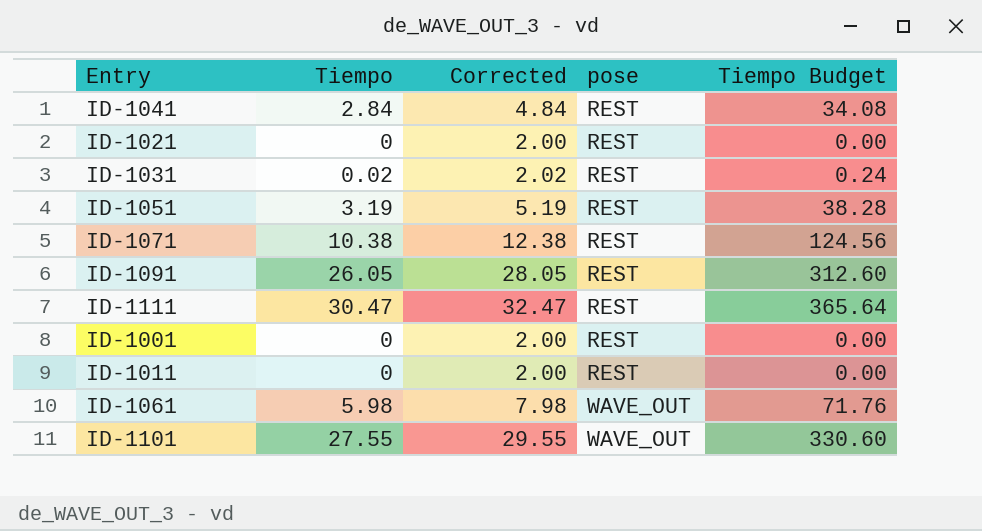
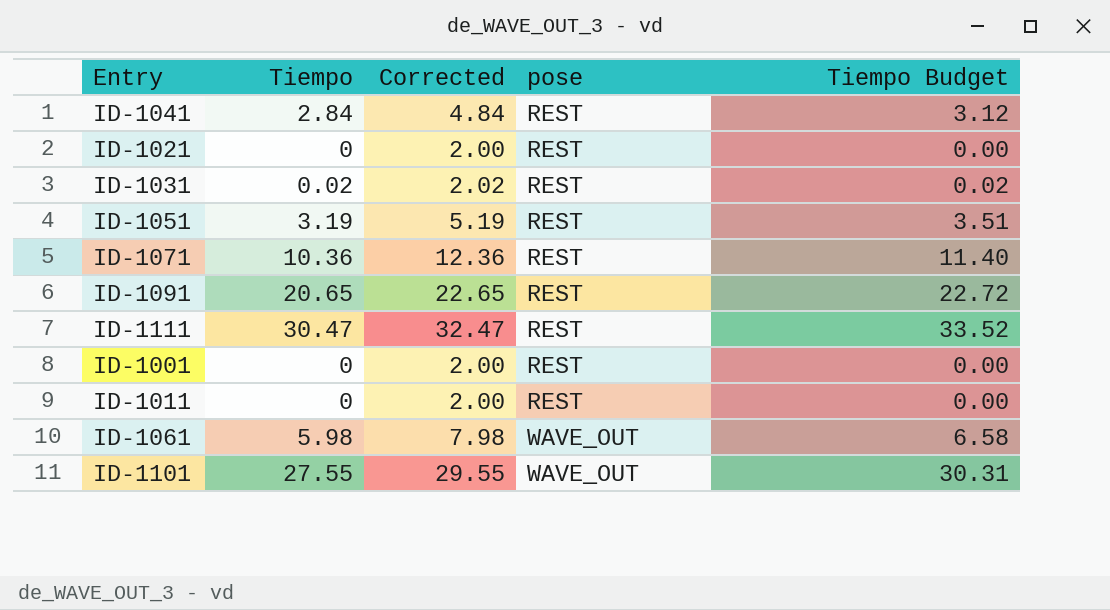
column Tiempo Budget | formula: [Tiempo] * 12 -> [Tiempo] * 1.1
ID-1071 | Tiempo: 10.38 -> 10.36
ID-1071 | Corrected: 12.38 -> 12.36
ID-1091 | Tiempo: 26.05 -> 20.65
ID-1091 | Corrected: 28.05 -> 22.65

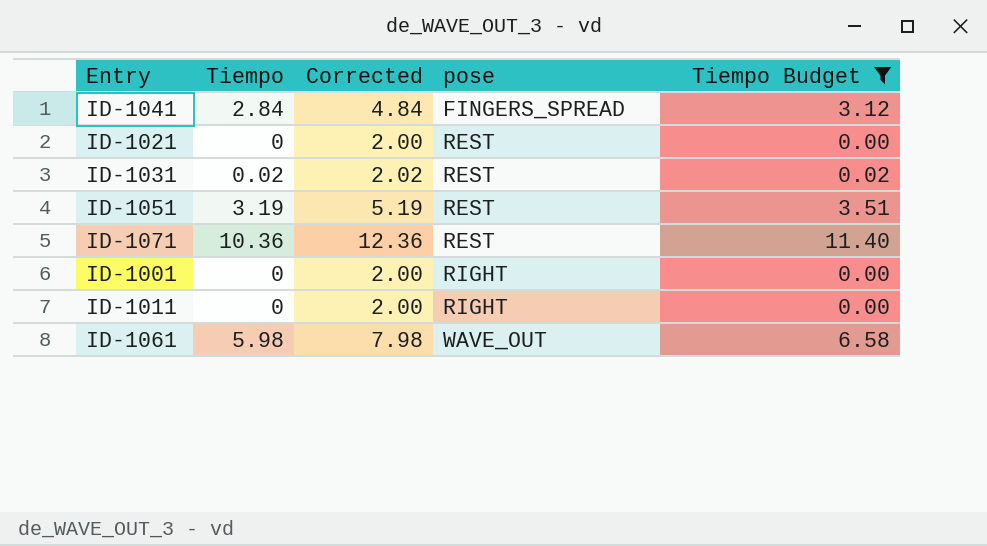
filter: none -> Tiempo Budget <= 11.40
ID-1041 | pose: REST -> FINGERS_SPREAD
ID-1001 | pose: REST -> RIGHT
ID-1011 | pose: REST -> RIGHT

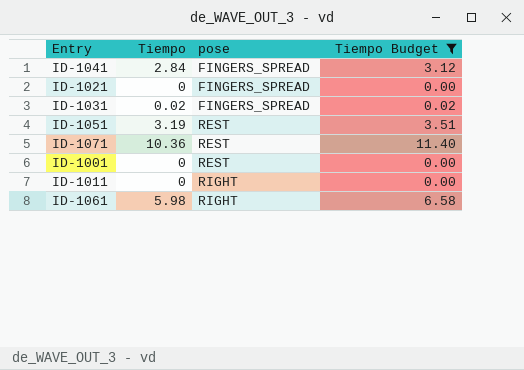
column Corrected | formula: [Tiempo] + 2 -> none
ID-1021 | pose: REST -> FINGERS_SPREAD
ID-1031 | pose: REST -> FINGERS_SPREAD
ID-1001 | pose: RIGHT -> REST
ID-1061 | pose: WAVE_OUT -> RIGHT

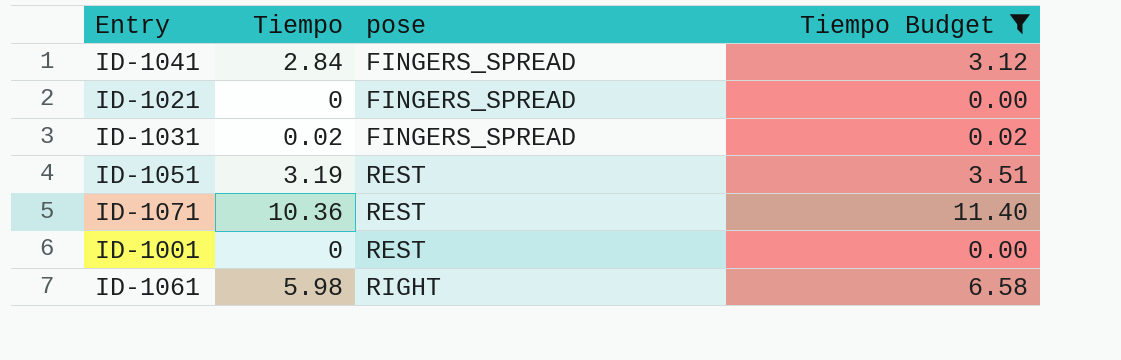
row ID-1011: 0 | RIGHT | 0.00 -> none

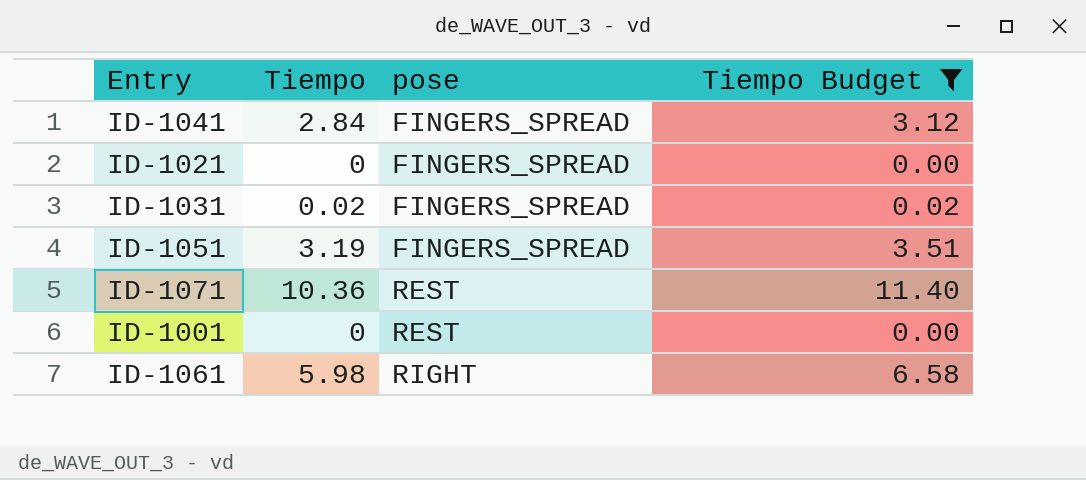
ID-1051 | pose: REST -> FINGERS_SPREAD

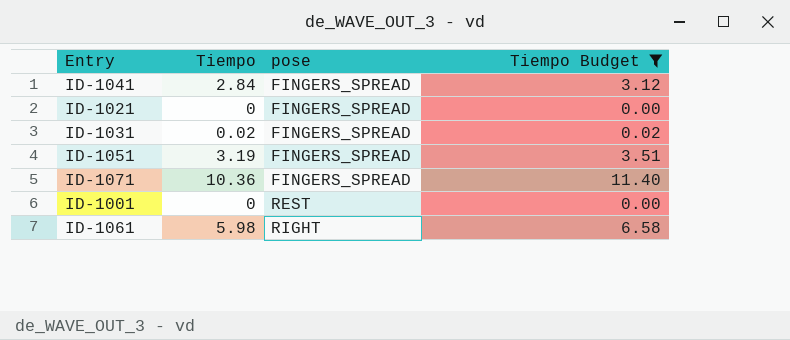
ID-1071 | pose: REST -> FINGERS_SPREAD

